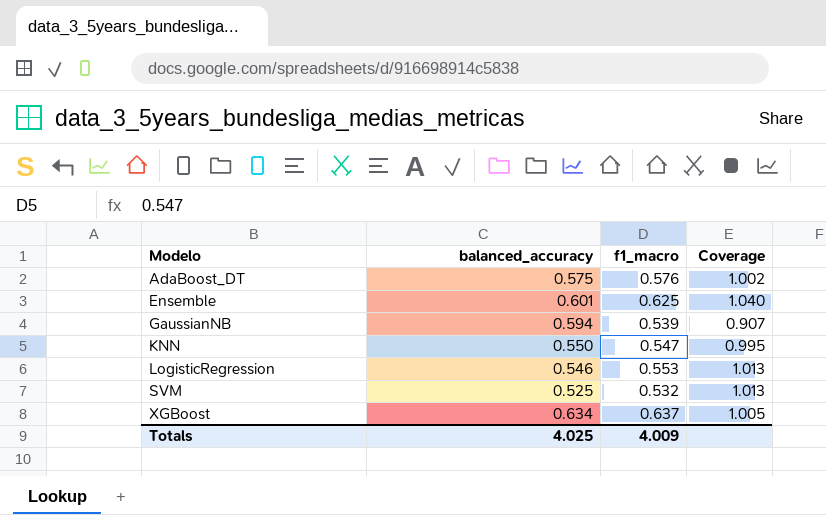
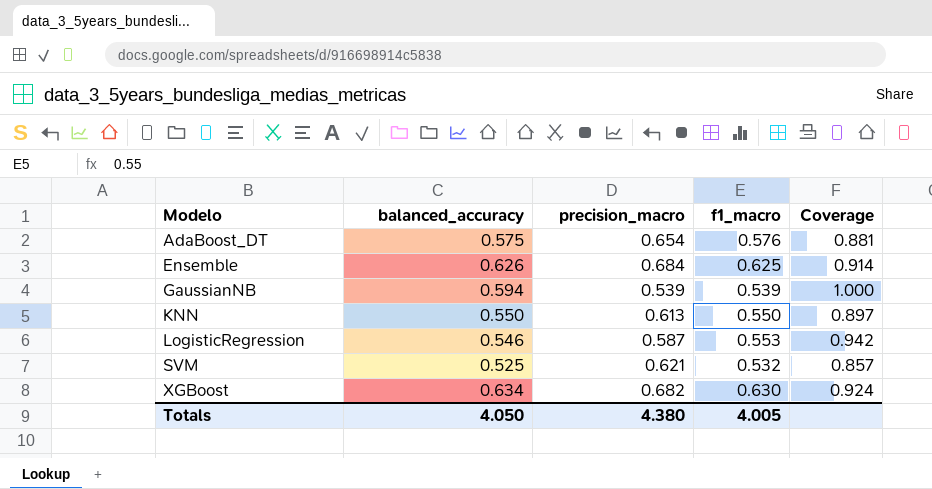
column precision_macro | position: none -> 3
column Coverage | formula: [f1_macro] / [balanced_accuracy] -> [f1_macro] / [precision_macro]
Ensemble | balanced_accuracy: 0.601 -> 0.626
KNN | f1_macro: 0.547 -> 0.550
XGBoost | f1_macro: 0.637 -> 0.630
Totals | balanced_accuracy: 4.025 -> 4.050
Totals | f1_macro: 4.009 -> 4.005

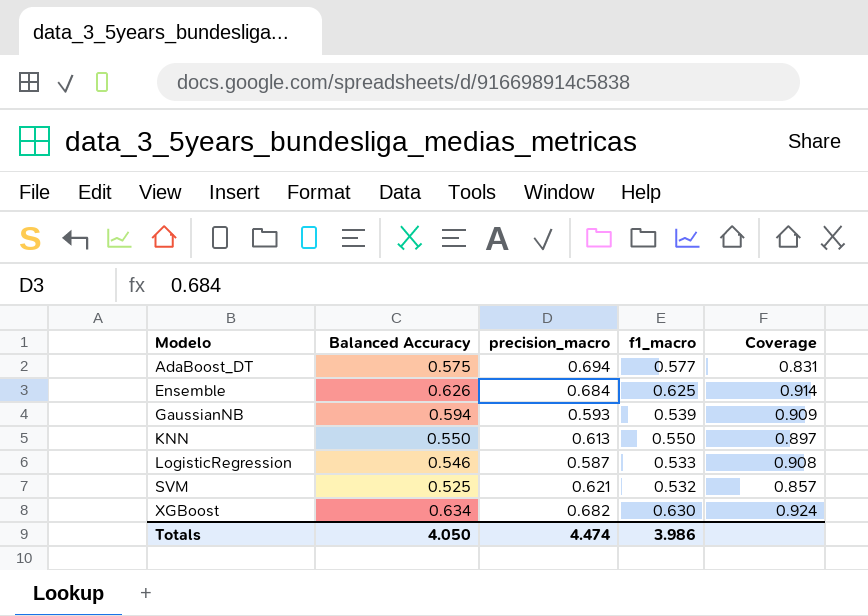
column name: balanced_accuracy -> Balanced Accuracy
AdaBoost_DT | precision_macro: 0.654 -> 0.694
AdaBoost_DT | f1_macro: 0.576 -> 0.577
AdaBoost_DT | Coverage: 0.881 -> 0.831
GaussianNB | precision_macro: 0.539 -> 0.593
GaussianNB | Coverage: 1.000 -> 0.909
LogisticRegression | f1_macro: 0.553 -> 0.533
LogisticRegression | Coverage: 0.942 -> 0.908
Totals | precision_macro: 4.380 -> 4.474
Totals | f1_macro: 4.005 -> 3.986

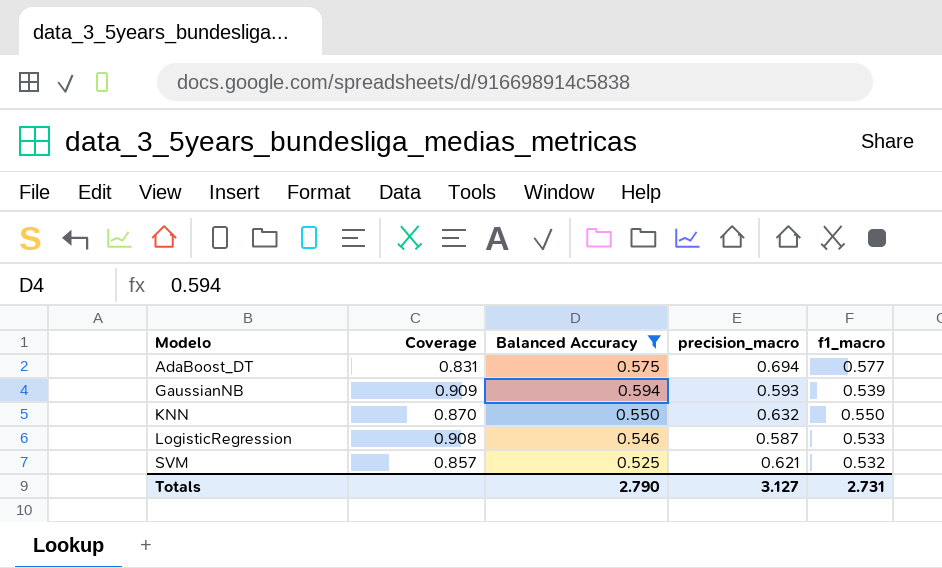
filter: none -> Balanced Accuracy <= 0.594
column Coverage | position: 5 -> 2
KNN | Coverage: 0.897 -> 0.870
KNN | precision_macro: 0.613 -> 0.632
Totals | Balanced Accuracy: 4.050 -> 2.790
Totals | precision_macro: 4.474 -> 3.127
Totals | f1_macro: 3.986 -> 2.731

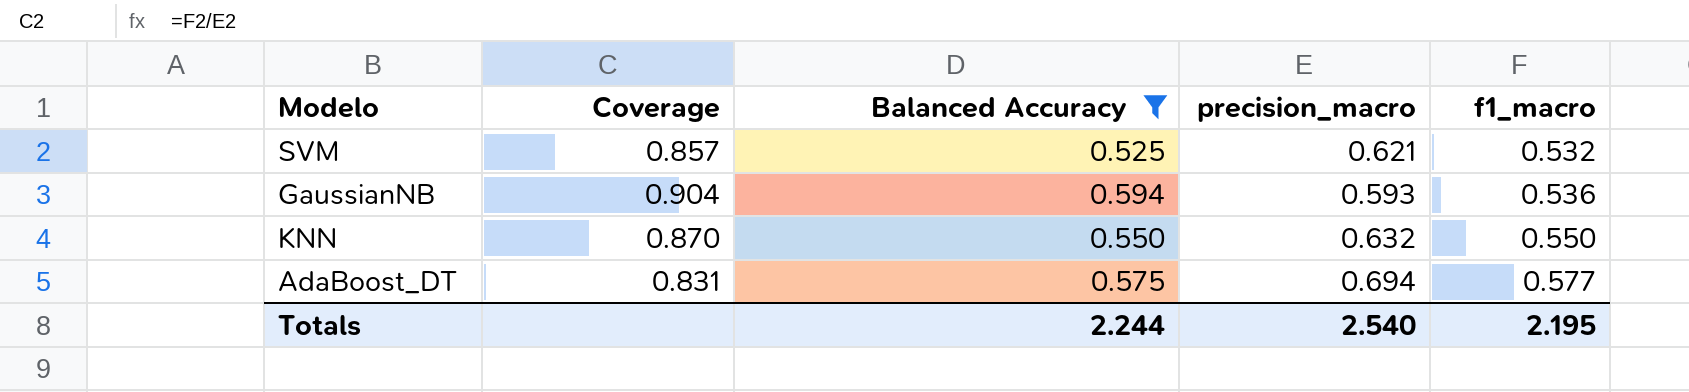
row order: Modelo ascending -> f1_macro ascending
row LogisticRegression: 0.908 | 0.546 | 0.587 | 0.533 -> none
GaussianNB | Coverage: 0.909 -> 0.904
GaussianNB | f1_macro: 0.539 -> 0.536
Totals | Balanced Accuracy: 2.790 -> 2.244
Totals | precision_macro: 3.127 -> 2.540
Totals | f1_macro: 2.731 -> 2.195

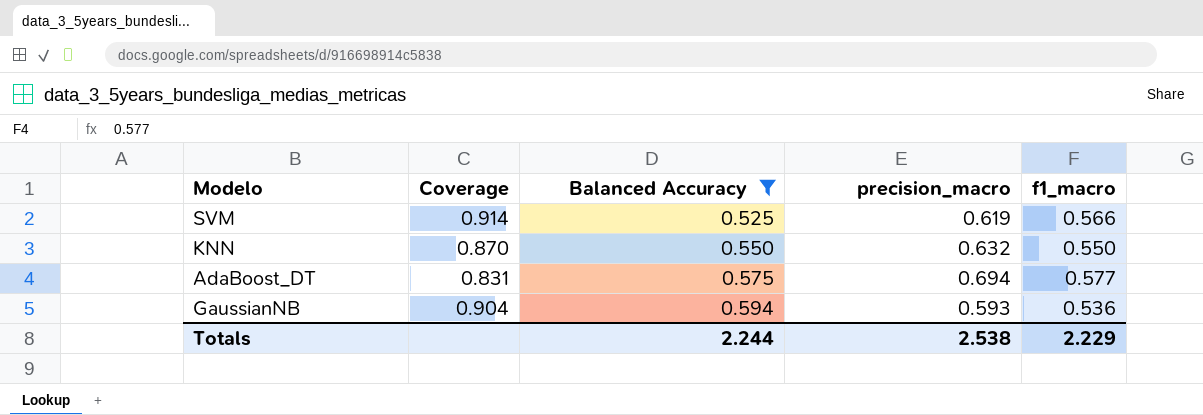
row order: f1_macro ascending -> Balanced Accuracy ascending
SVM | Coverage: 0.857 -> 0.914
SVM | precision_macro: 0.621 -> 0.619
SVM | f1_macro: 0.532 -> 0.566
Totals | precision_macro: 2.540 -> 2.538
Totals | f1_macro: 2.195 -> 2.229

